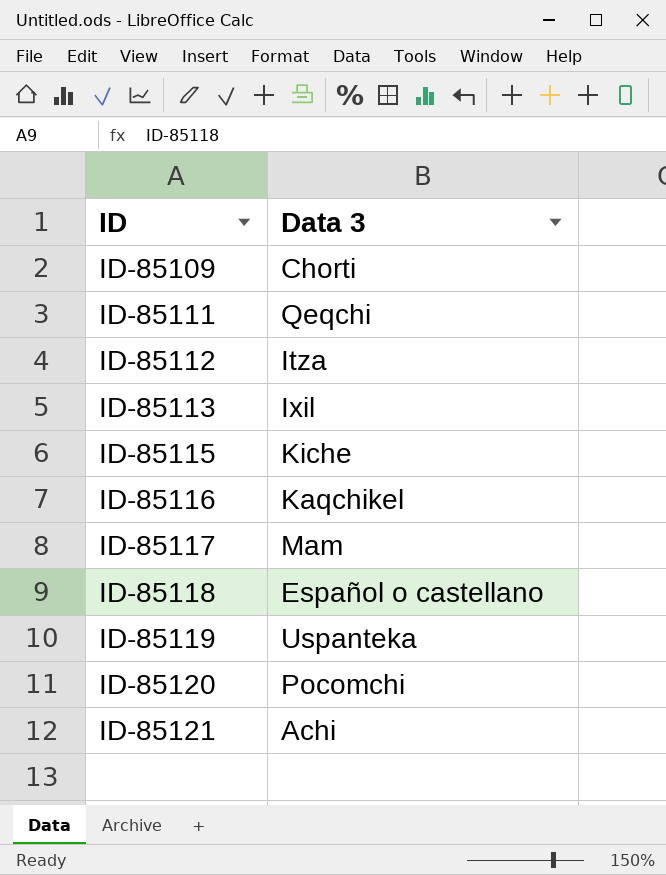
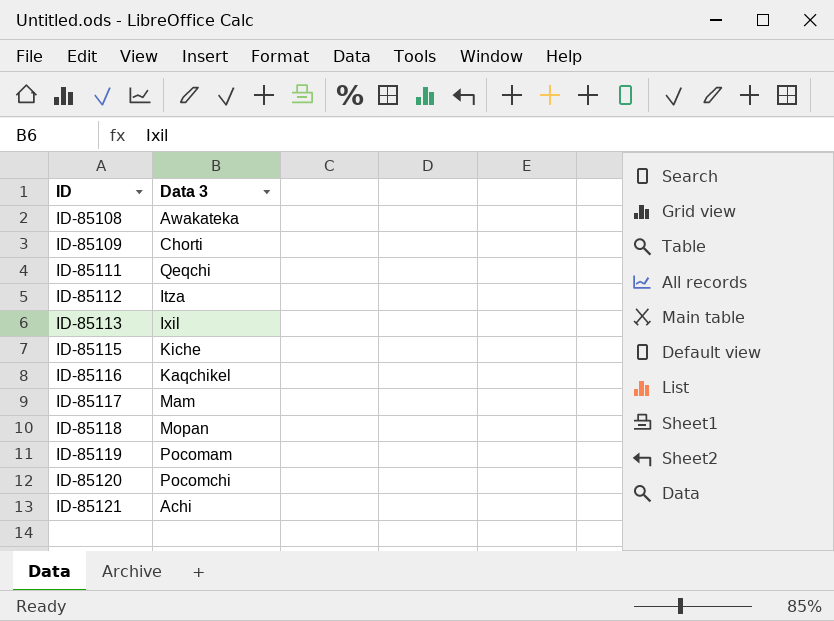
row ID-85108: none -> Awakateka
ID-85118 | Data 3: Español o castellano -> Mopan
ID-85119 | Data 3: Uspanteka -> Pocomam

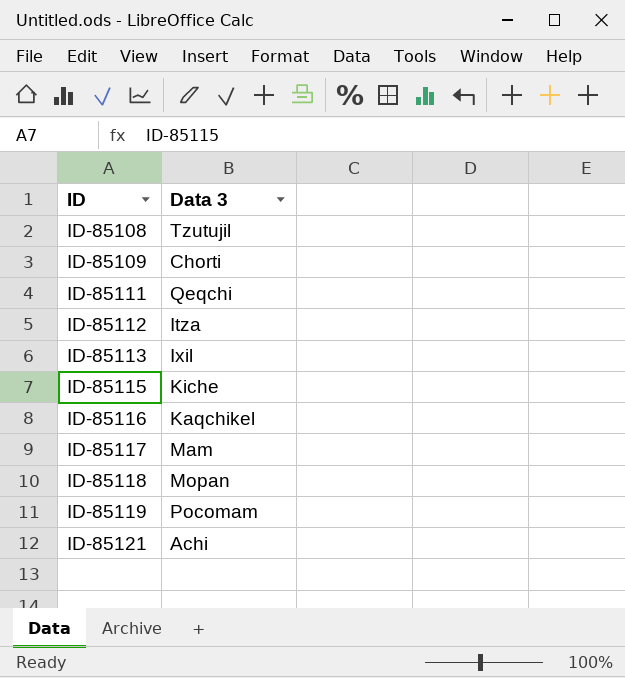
row ID-85120: Pocomchi -> none
ID-85108 | Data 3: Awakateka -> Tzutujil

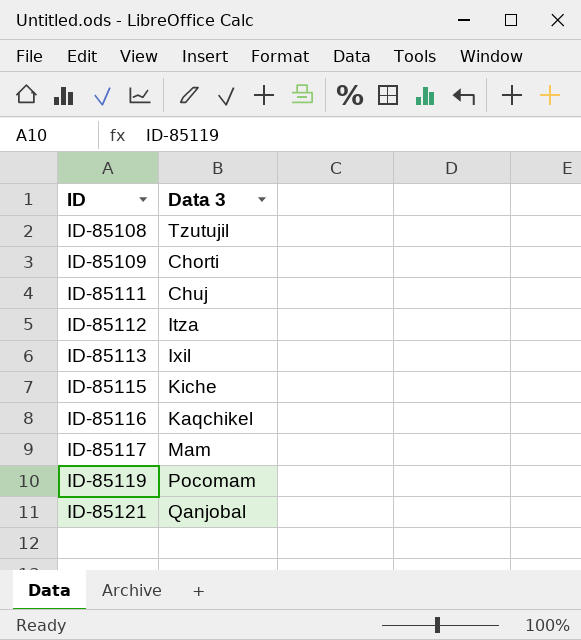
row ID-85118: Mopan -> none
ID-85111 | Data 3: Qeqchi -> Chuj
ID-85121 | Data 3: Achi -> Qanjobal

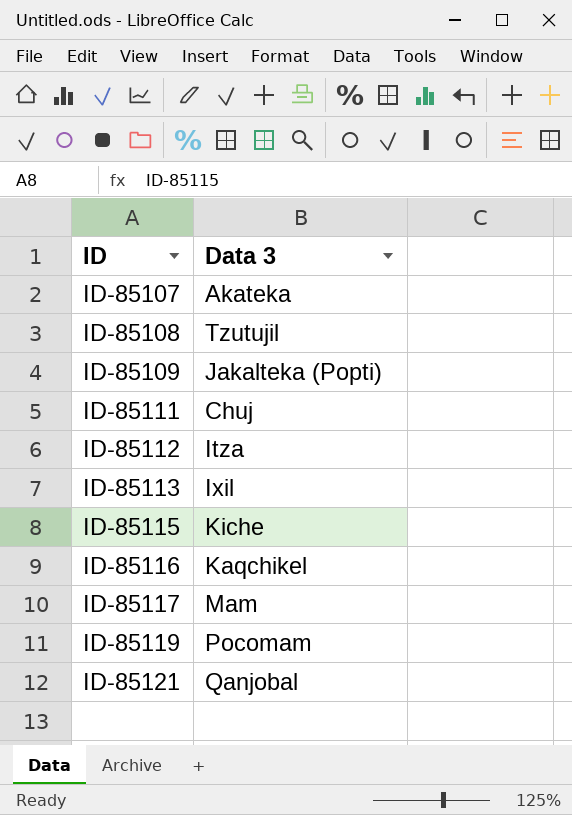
row ID-85107: none -> Akateka
ID-85109 | Data 3: Chorti -> Jakalteka (Popti)

